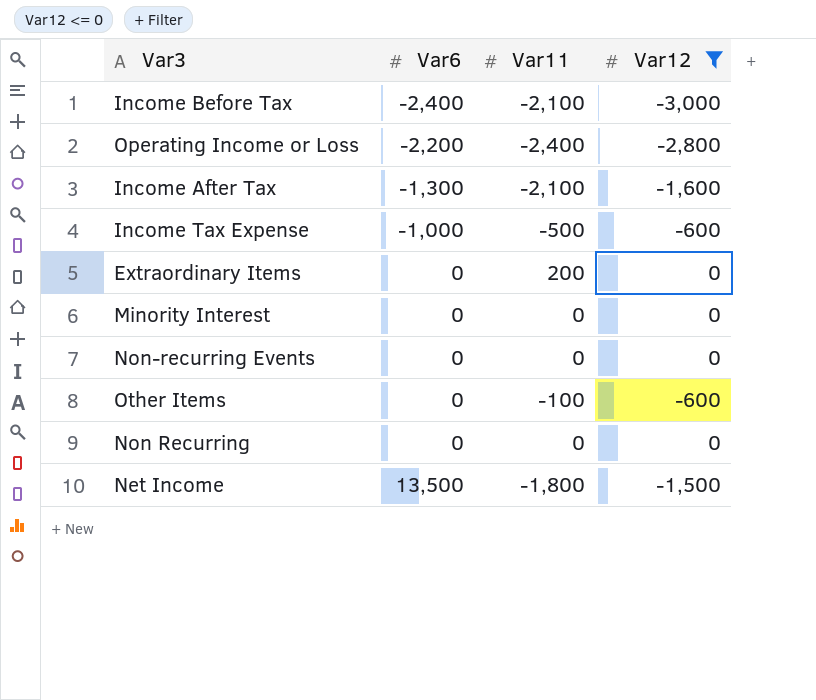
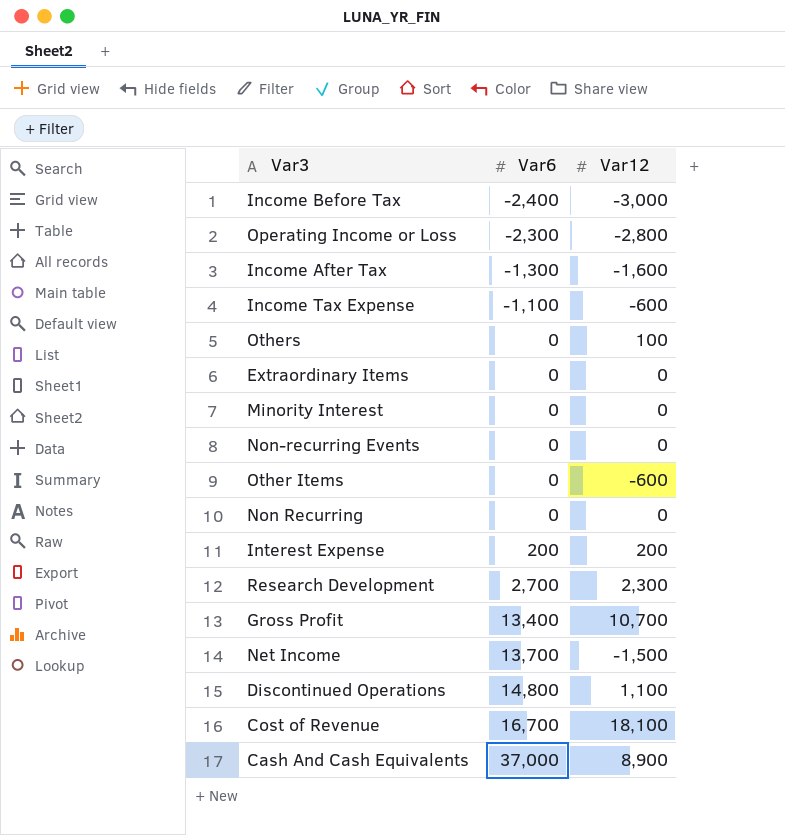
filter: Var12 <= 0 -> none
column Var11 | position: 3 -> none
Operating Income or Loss | Var6: -2,200 -> -2,300
Income Tax Expense | Var6: -1,000 -> -1,100
Net Income | Var6: 13,500 -> 13,700

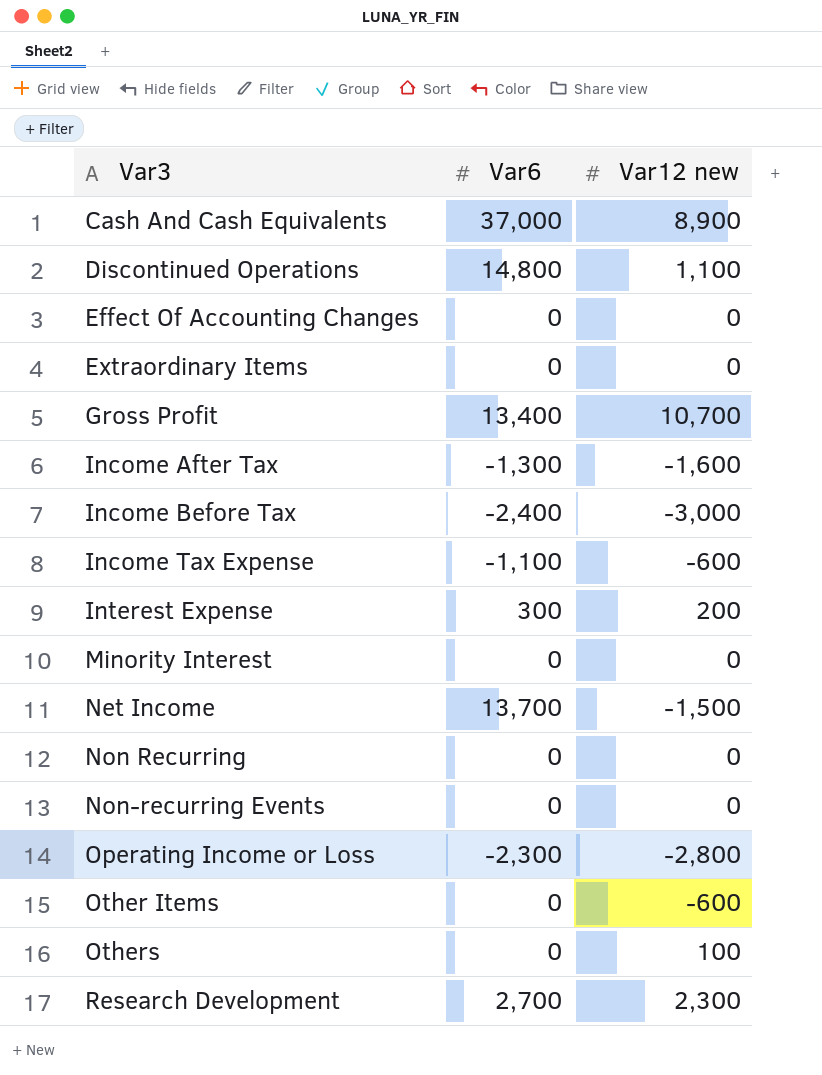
row order: Var6 ascending -> Var3 ascending
column name: Var12 -> Var12 new
row Cost of Revenue: 16,700 | 18,100 -> none
row Effect Of Accounting Changes: none -> 0 | 0
Interest Expense | Var6: 200 -> 300

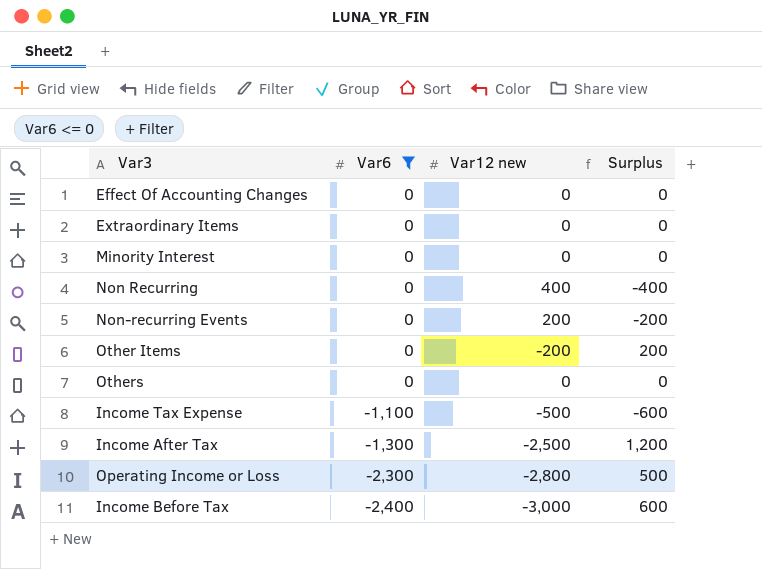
filter: none -> Var6 <= 0
row order: Var3 ascending -> Var6 descending
column Surplus | formula: none -> [Var6] - [Var12 new]
Non Recurring | Var12 new: 0 -> 400
Non-recurring Events | Var12 new: 0 -> 200
Other Items | Var12 new: -600 -> -200
Others | Var12 new: 100 -> 0
Income Tax Expense | Var12 new: -600 -> -500
Income After Tax | Var12 new: -1,600 -> -2,500

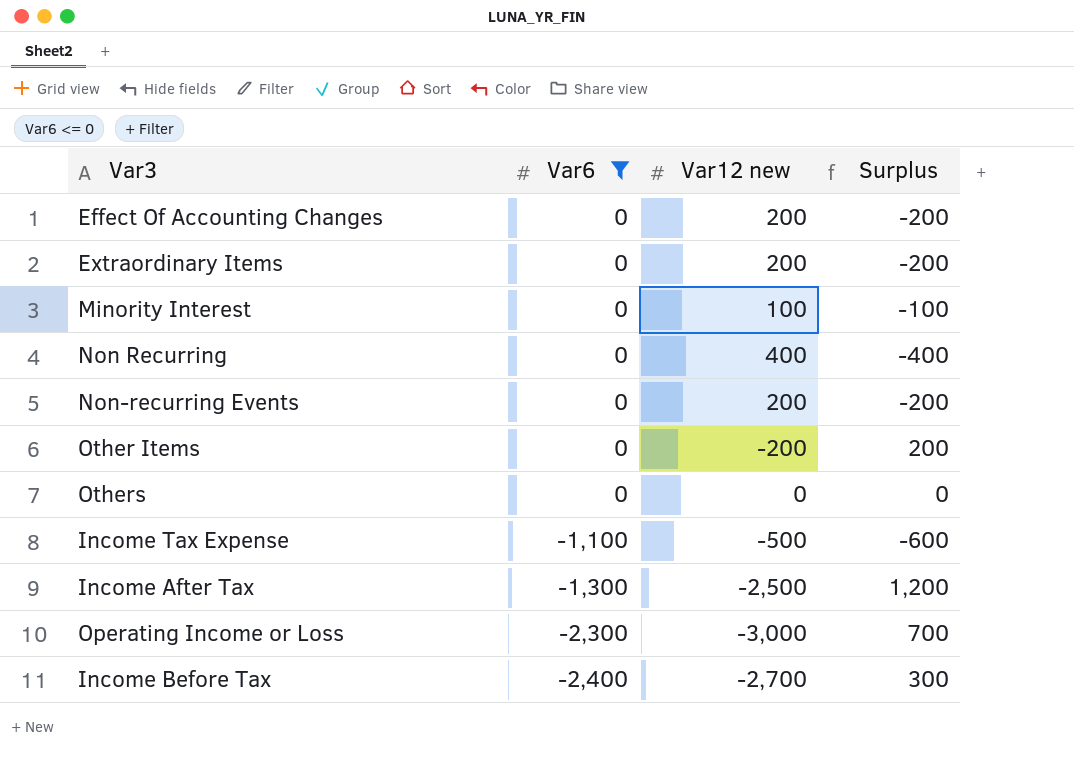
Effect Of Accounting Changes | Var12 new: 0 -> 200
Effect Of Accounting Changes | Surplus: 0 -> -200
Extraordinary Items | Var12 new: 0 -> 200
Extraordinary Items | Surplus: 0 -> -200
Minority Interest | Var12 new: 0 -> 100
Minority Interest | Surplus: 0 -> -100
Operating Income or Loss | Var12 new: -2,800 -> -3,000
Operating Income or Loss | Surplus: 500 -> 700
Income Before Tax | Var12 new: -3,000 -> -2,700
Income Before Tax | Surplus: 600 -> 300

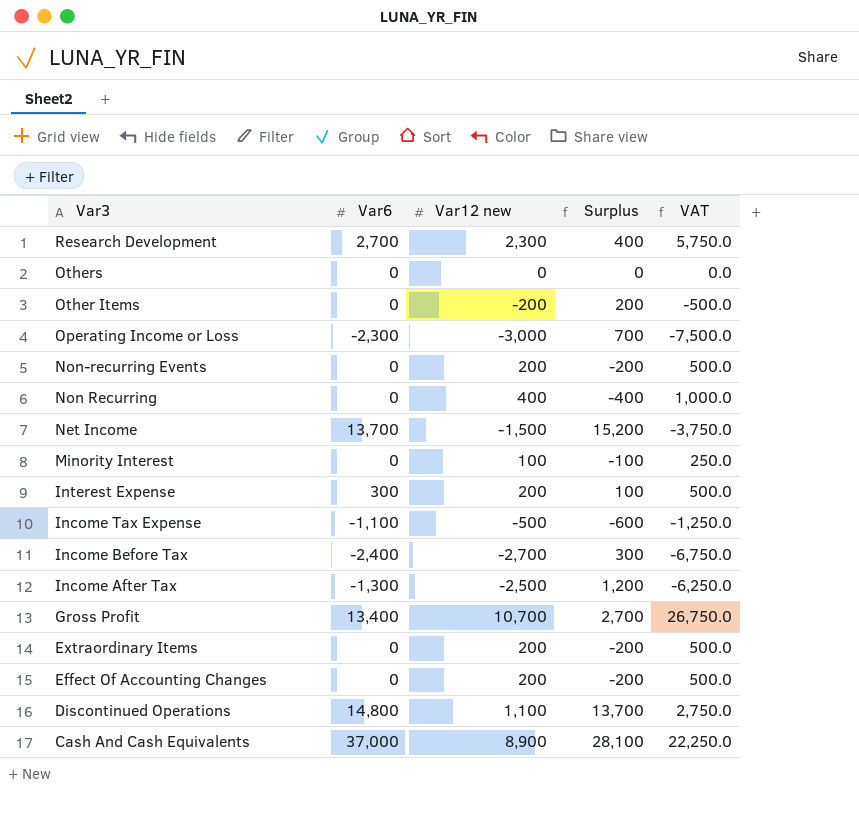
filter: Var6 <= 0 -> none
row order: Var6 descending -> Var3 descending
column VAT | formula: none -> [Var12 new] * 2.5

